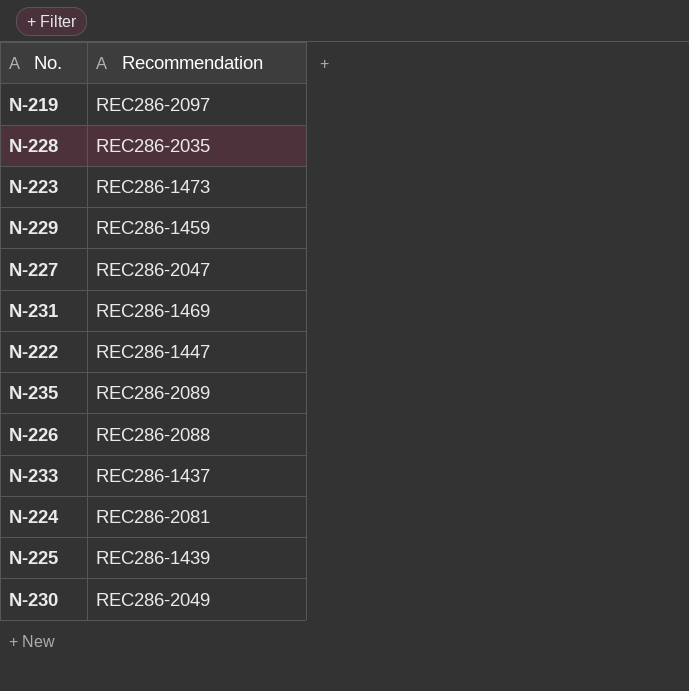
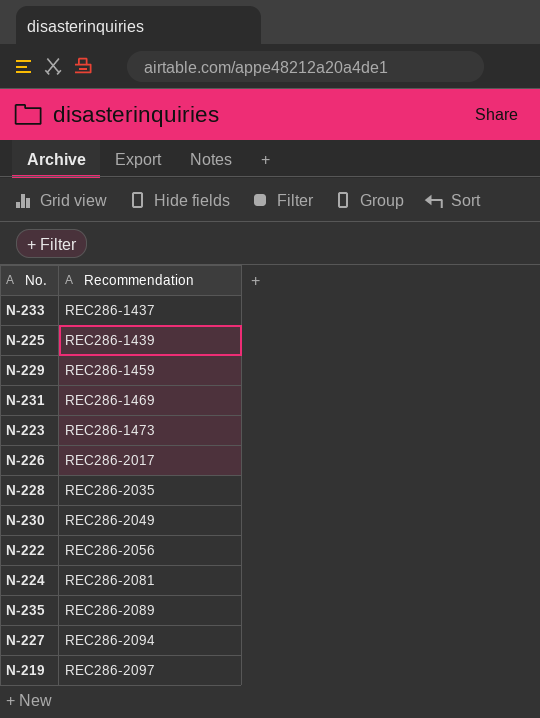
row order: none -> Recommendation ascending
N-226 | Recommendation: REC286-2088 -> REC286-2017
N-222 | Recommendation: REC286-1447 -> REC286-2056
N-227 | Recommendation: REC286-2047 -> REC286-2094

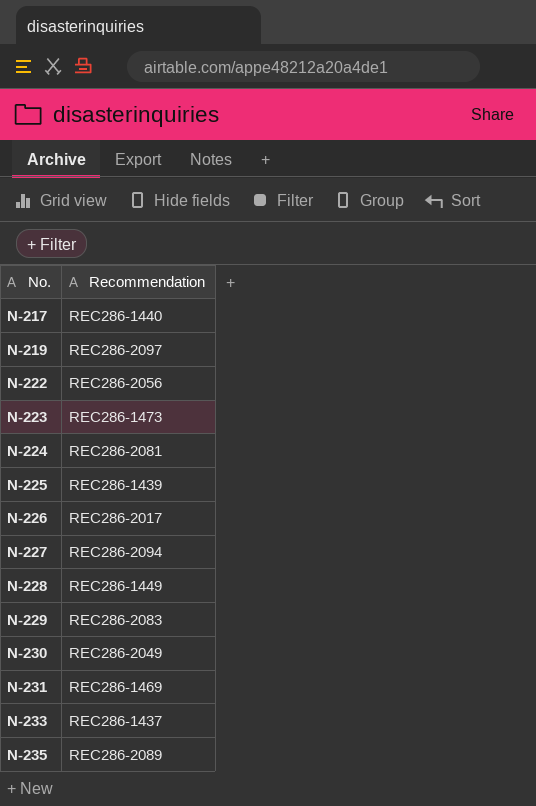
row order: Recommendation ascending -> No. ascending
row N-217: none -> REC286-1440
N-228 | Recommendation: REC286-2035 -> REC286-1449
N-229 | Recommendation: REC286-1459 -> REC286-2083

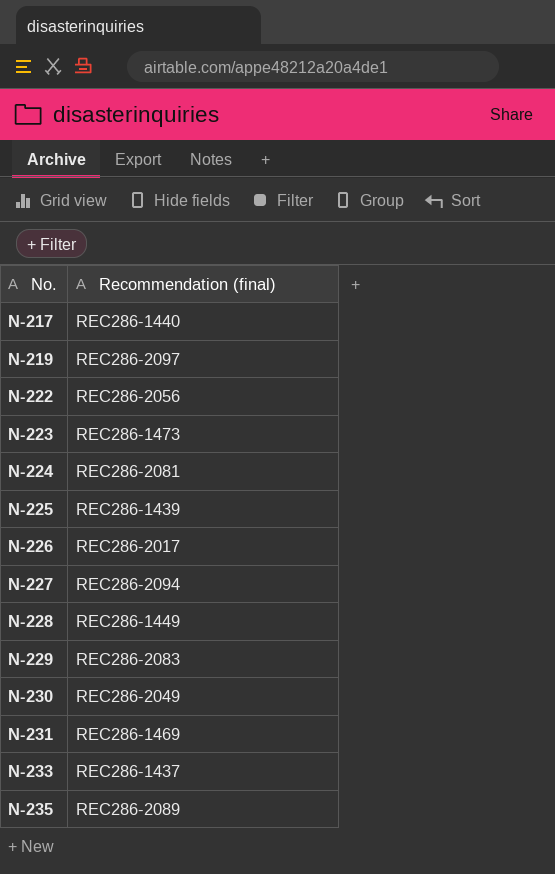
column name: Recommendation -> Recommendation (final)

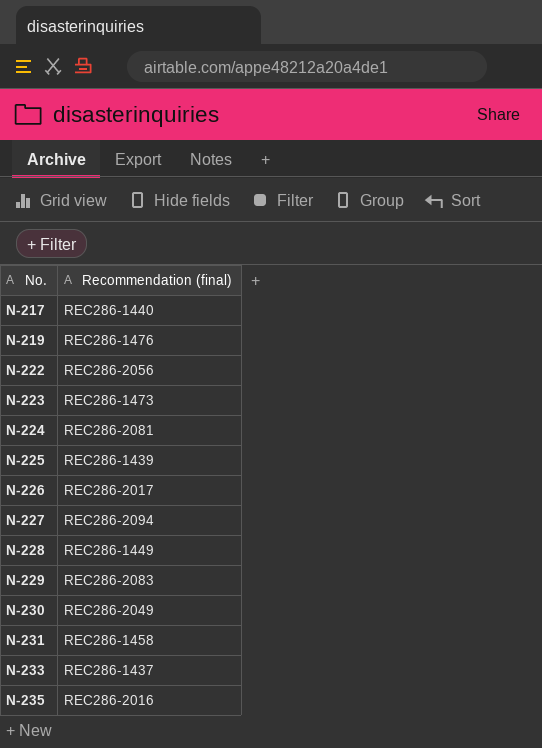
N-219 | Recommendation (final): REC286-2097 -> REC286-1476
N-231 | Recommendation (final): REC286-1469 -> REC286-1458
N-235 | Recommendation (final): REC286-2089 -> REC286-2016

